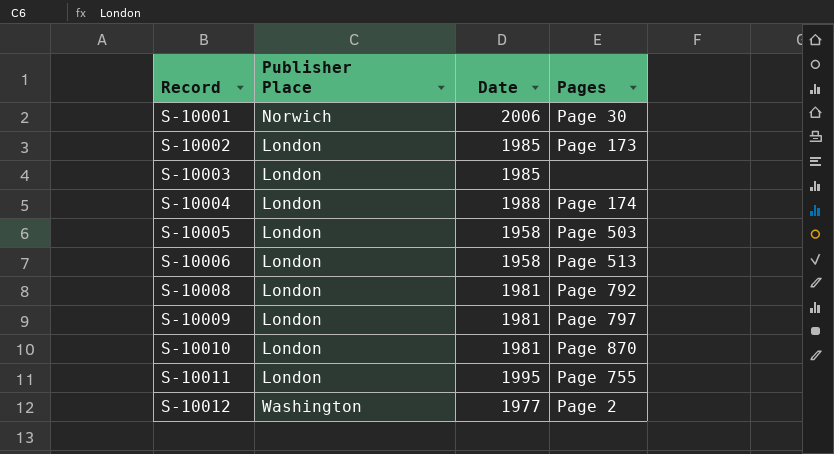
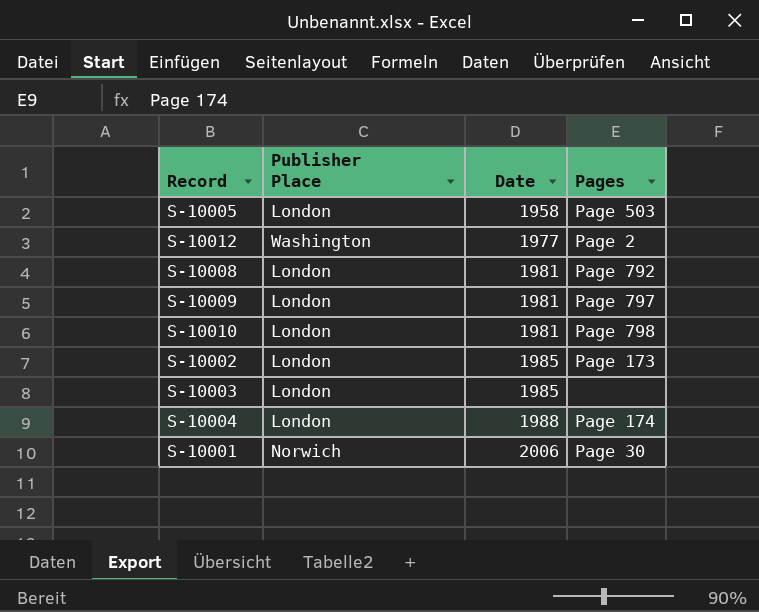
row order: Record ascending -> Date ascending
row S-10006: London | 1958 | Page 513 -> none
row S-10011: London | 1995 | Page 755 -> none
S-10010 | Pages: Page 870 -> Page 798

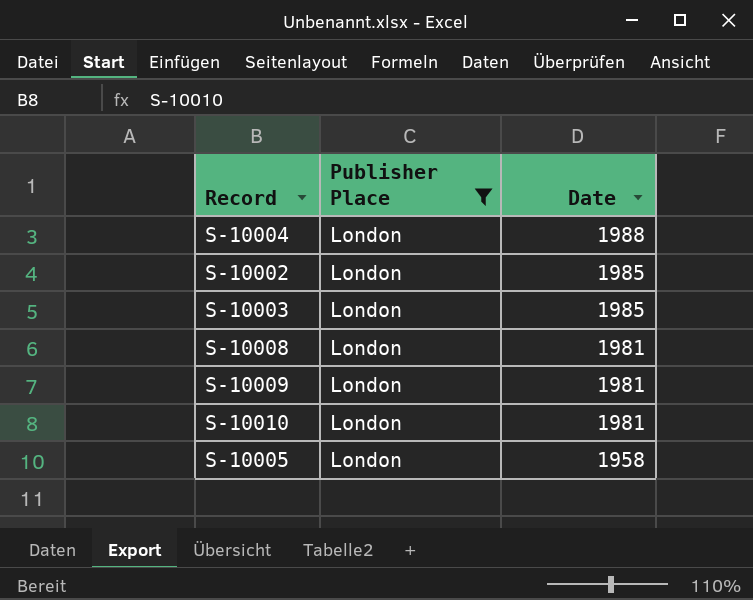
filter: none -> Publisher Place = London
row order: Date ascending -> Date descending
column Pages | position: 4 -> none

